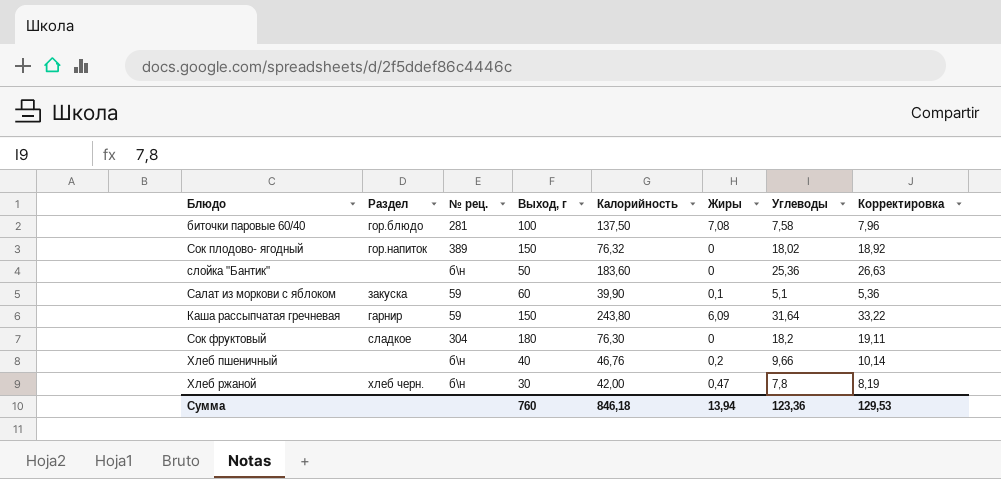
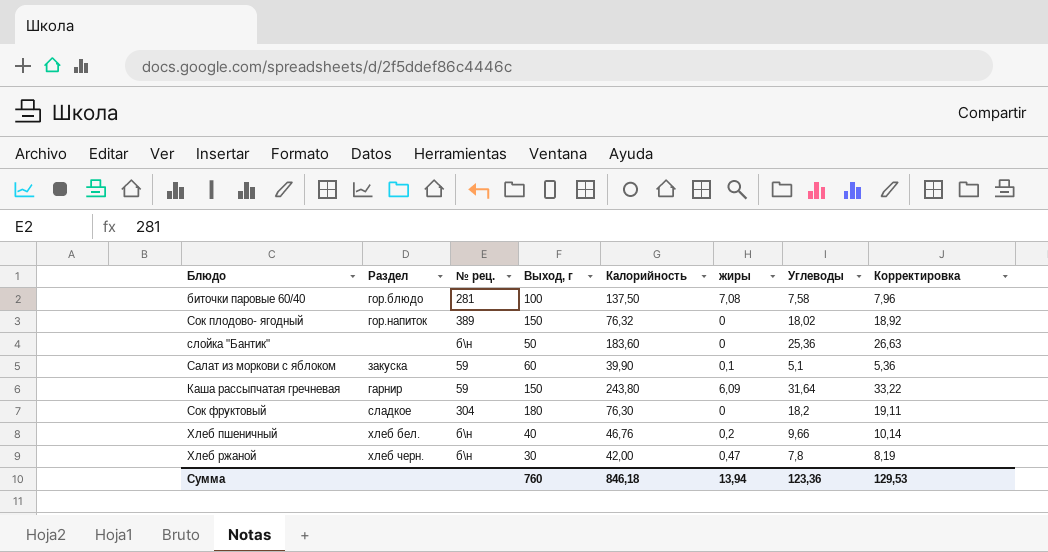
column name: Жиры -> жиры
Хлеб пшеничный | Раздел: none -> хлеб бел.

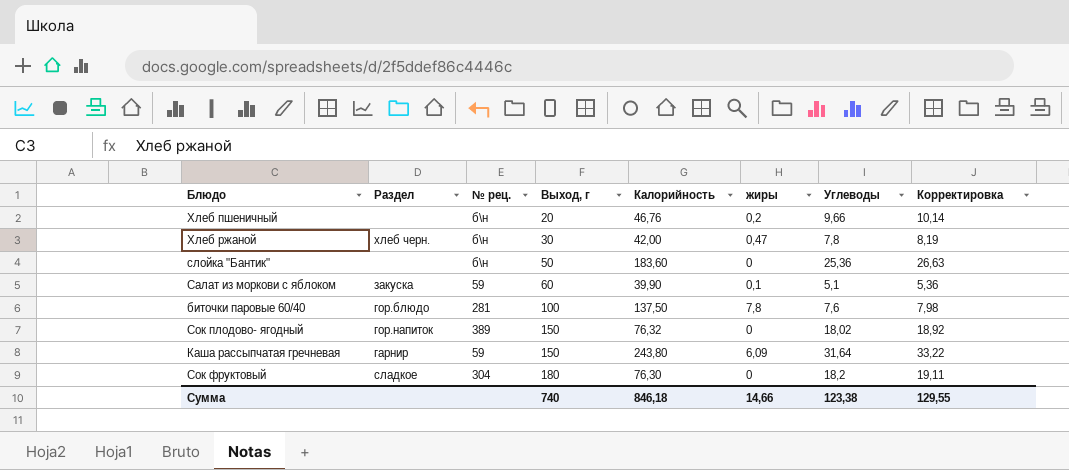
row order: none -> Выход, г ascending
Хлеб пшеничный | Раздел: хлеб бел. -> none
Хлеб пшеничный | Выход, г: 40 -> 20
биточки паровые 60/40 | жиры: 7,08 -> 7,8
биточки паровые 60/40 | Углеводы: 7,58 -> 7,6
биточки паровые 60/40 | Корректировка: 7,96 -> 7,98
Сумма | Выход, г: 760 -> 740
Сумма | жиры: 13,94 -> 14,66
Сумма | Углеводы: 123,36 -> 123,38
Сумма | Корректировка: 129,53 -> 129,55

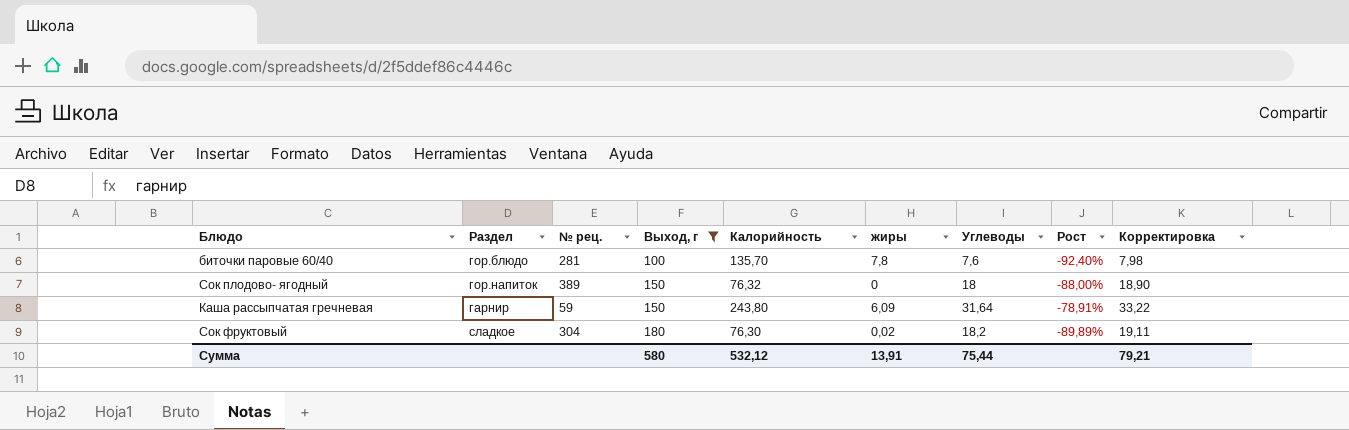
filter: none -> Выход, г >= 100
column Рост | formula: none -> ([Углеводы] - [Выход, г]) / [Выход, г]
биточки паровые 60/40 | Калорийность: 137,50 -> 135,70
Сок плодово- ягодный | Углеводы: 18,02 -> 18
Сок плодово- ягодный | Корректировка: 18,92 -> 18,90
Сок фруктовый | жиры: 0 -> 0,02
Сумма | Выход, г: 740 -> 580
Сумма | Калорийность: 846,18 -> 532,12
Сумма | жиры: 14,66 -> 13,91
Сумма | Углеводы: 123,38 -> 75,44
Сумма | Корректировка: 129,55 -> 79,21

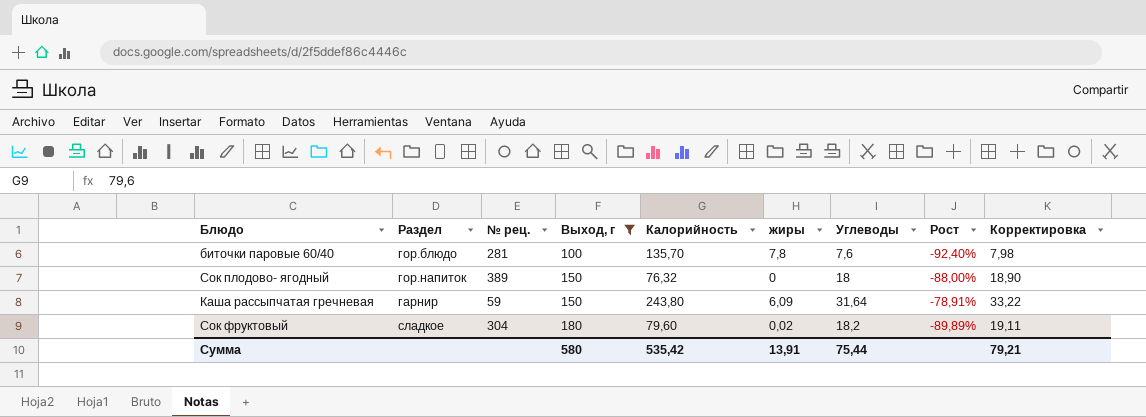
Сок фруктовый | Калорийность: 76,30 -> 79,60
Сумма | Калорийность: 532,12 -> 535,42

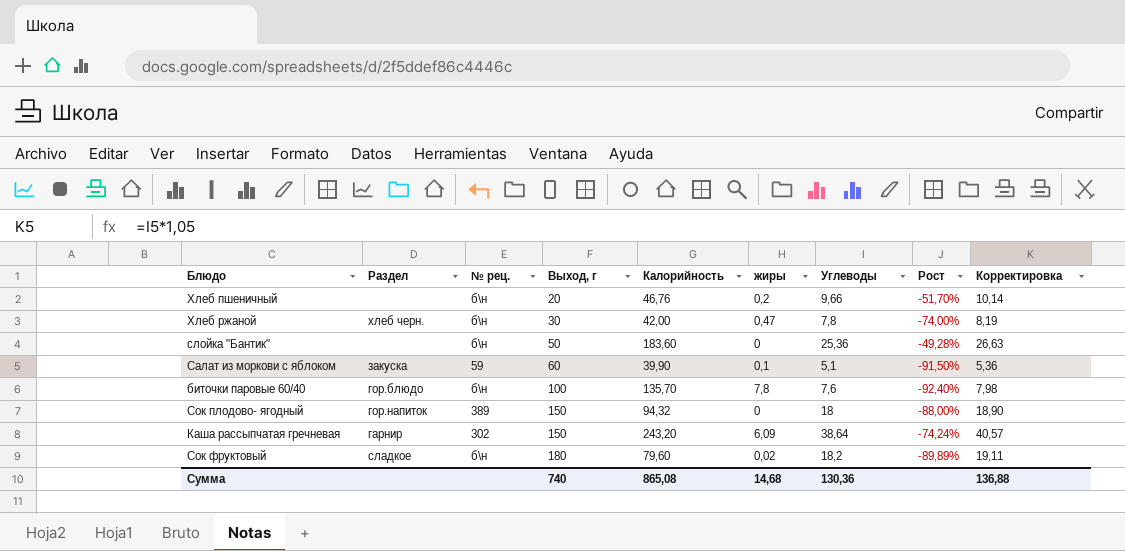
filter: Выход, г >= 100 -> none
биточки паровые 60/40 | № рец.: 281 -> б\н
Сок плодово- ягодный | Калорийность: 76,32 -> 94,32
Каша рассыпчатая гречневая | № рец.: 59 -> 302
Каша рассыпчатая гречневая | Калорийность: 243,80 -> 243,20
Каша рассыпчатая гречневая | Углеводы: 31,64 -> 38,64
Каша рассыпчатая гречневая | Рост: -78,91% -> -74,24%
Каша рассыпчатая гречневая | Корректировка: 33,22 -> 40,57
Сок фруктовый | № рец.: 304 -> б\н
Сумма | Выход, г: 580 -> 740
Сумма | Калорийность: 535,42 -> 865,08
Сумма | жиры: 13,91 -> 14,68
Сумма | Углеводы: 75,44 -> 130,36
Сумма | Корректировка: 79,21 -> 136,88

